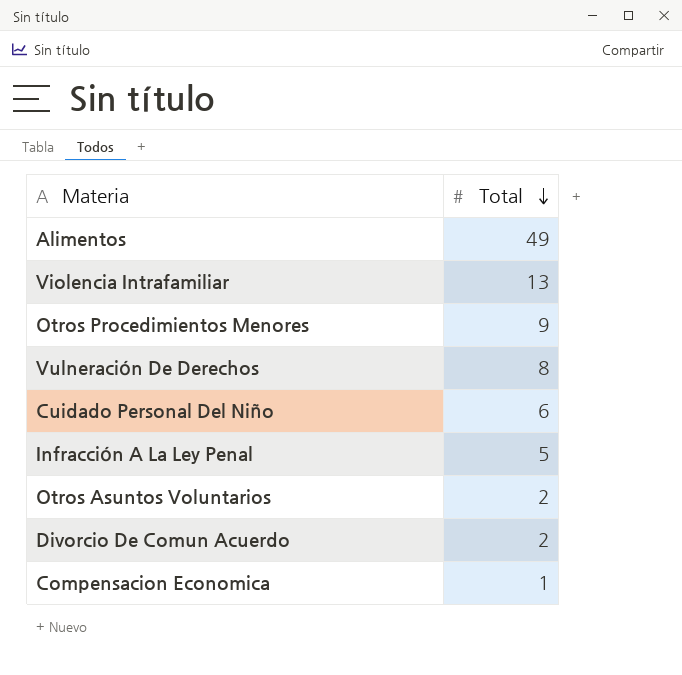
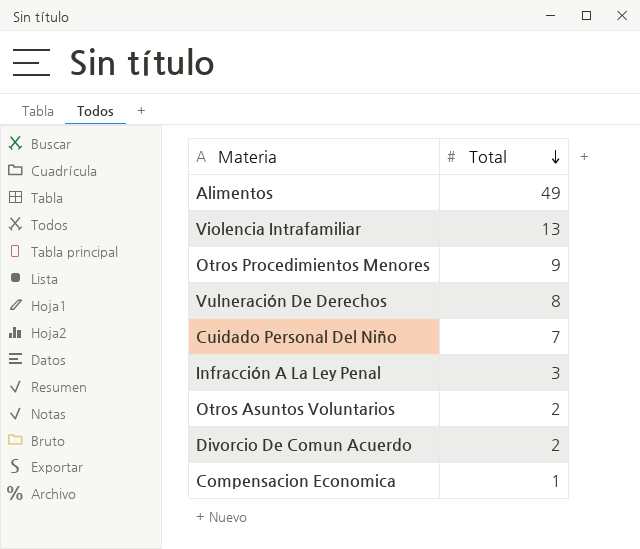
Cuidado Personal Del Niño | Total: 6 -> 7
Infracción A La Ley Penal | Total: 5 -> 3

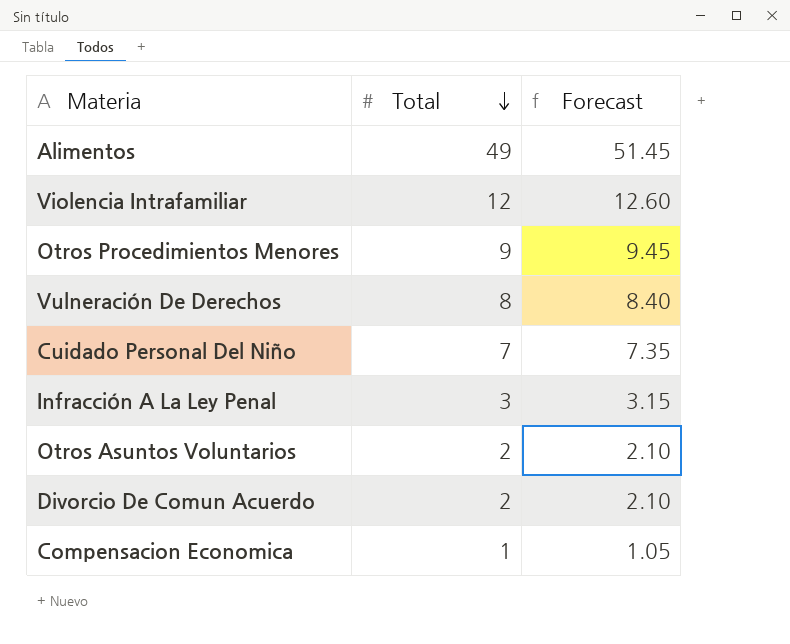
column Forecast | formula: none -> [Total] * 1.05
Violencia Intrafamiliar | Total: 13 -> 12

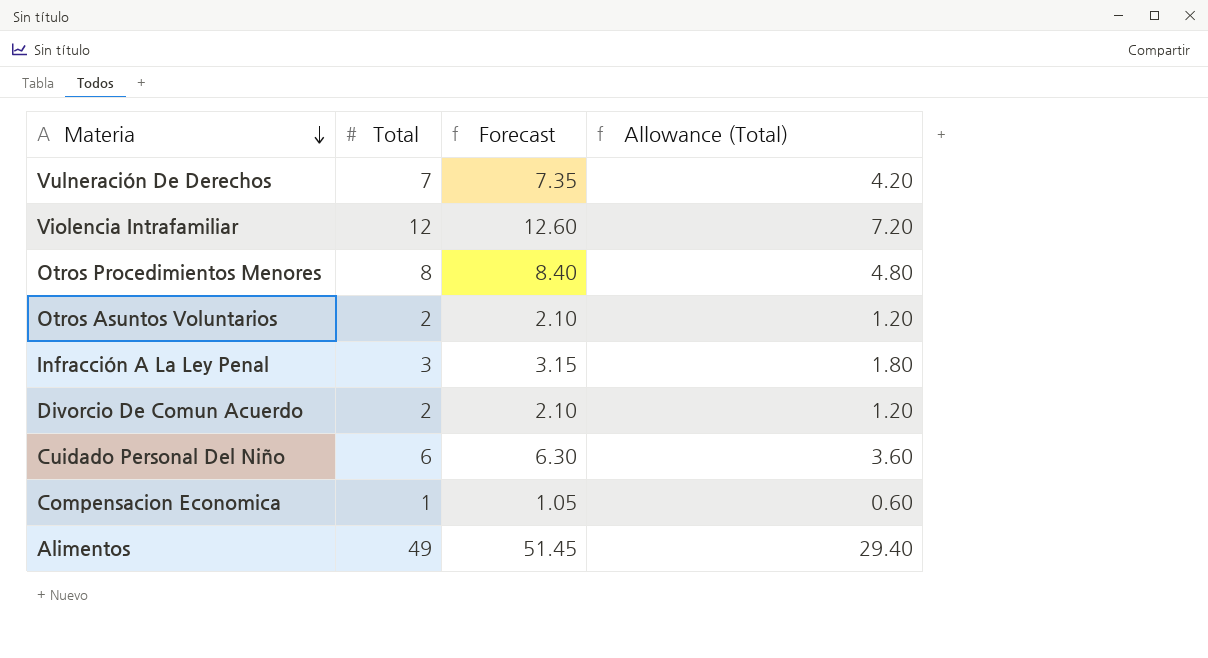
row order: Total descending -> Materia descending
column Allowance (Total) | formula: none -> [Total] * 0.6
Vulneración De Derechos | Total: 8 -> 7
Vulneración De Derechos | Forecast: 8.40 -> 7.35
Otros Procedimientos Menores | Total: 9 -> 8
Otros Procedimientos Menores | Forecast: 9.45 -> 8.40
Cuidado Personal Del Niño | Total: 7 -> 6
Cuidado Personal Del Niño | Forecast: 7.35 -> 6.30

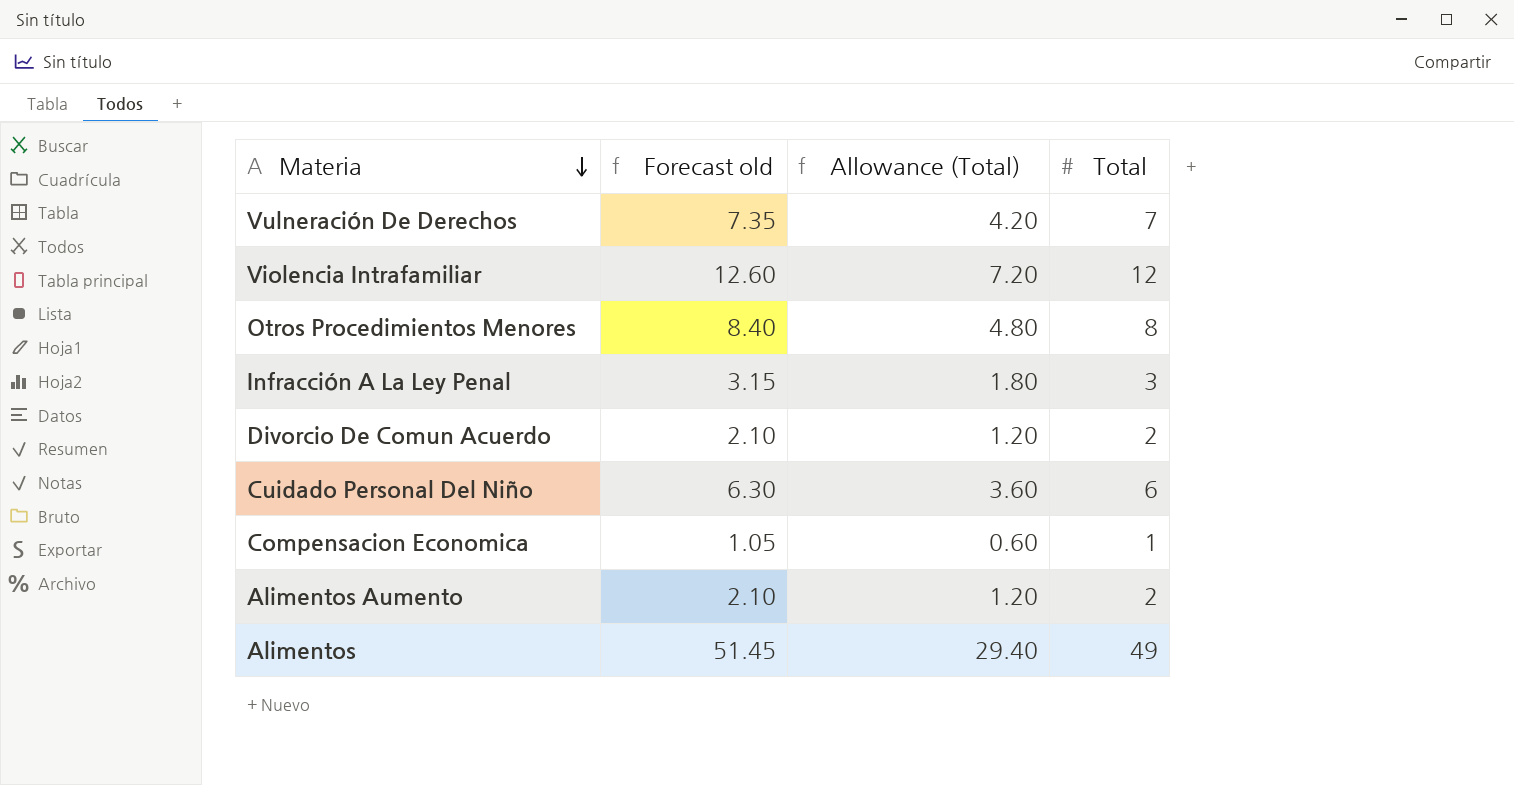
column name: Forecast -> Forecast old
column Total | position: 2 -> 4
row Otros Asuntos Voluntarios: 2 | 2.10 | 1.20 -> none
row Alimentos Aumento: none -> 2.10 | 1.20 | 2

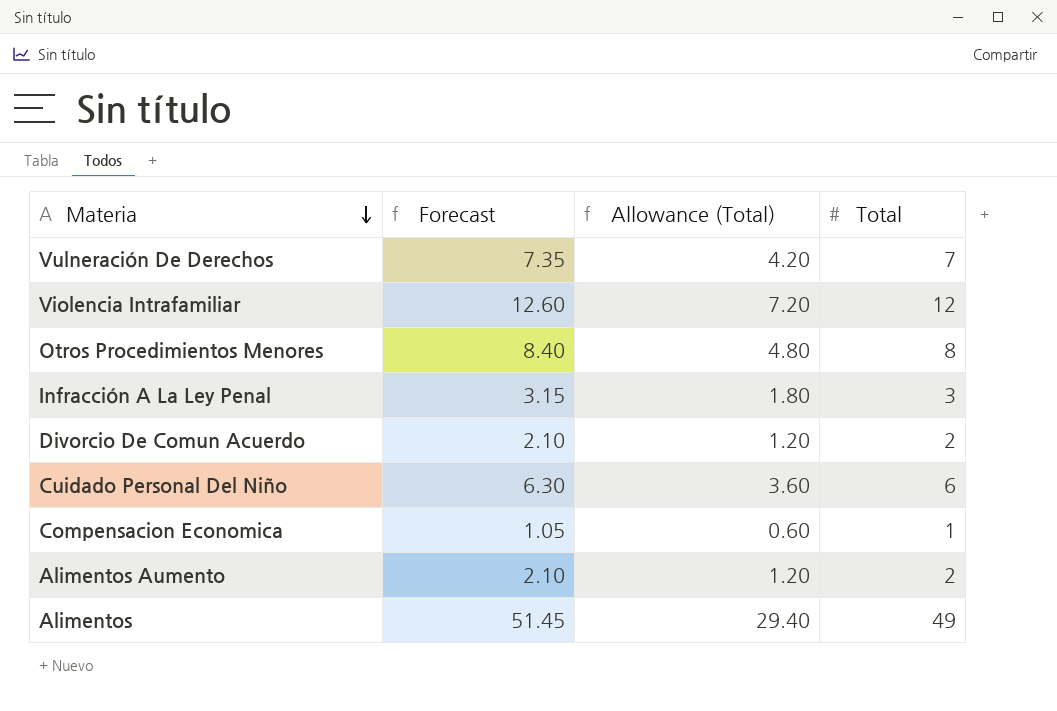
column name: Forecast old -> Forecast

